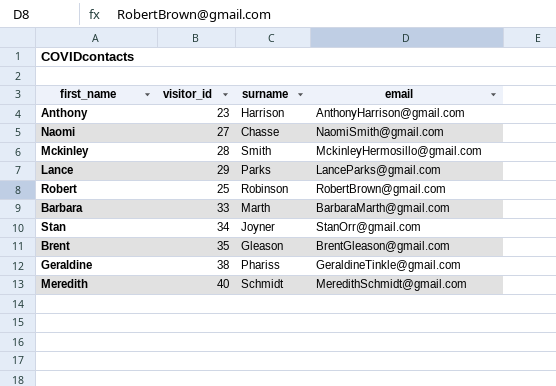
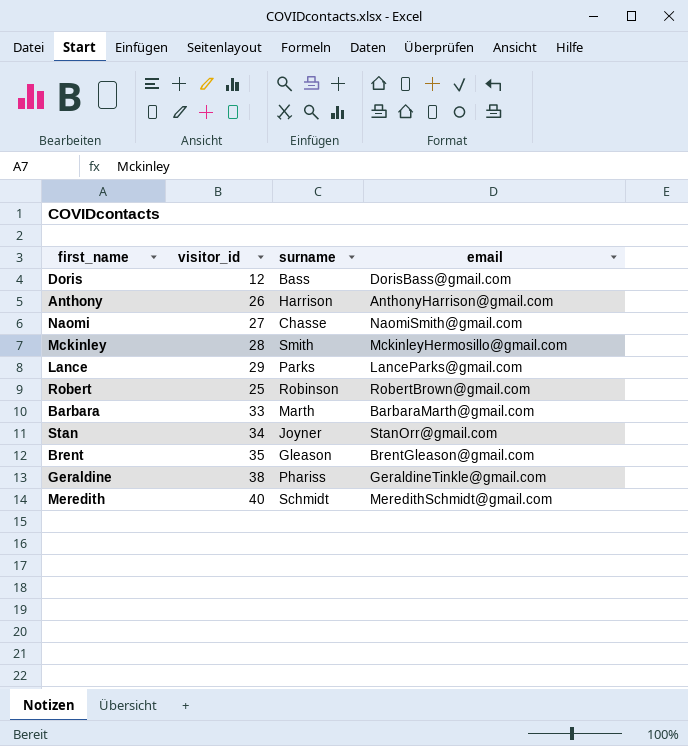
row Doris: none -> 12 | Bass | DorisBass@gmail.com
Anthony | visitor_id: 23 -> 26

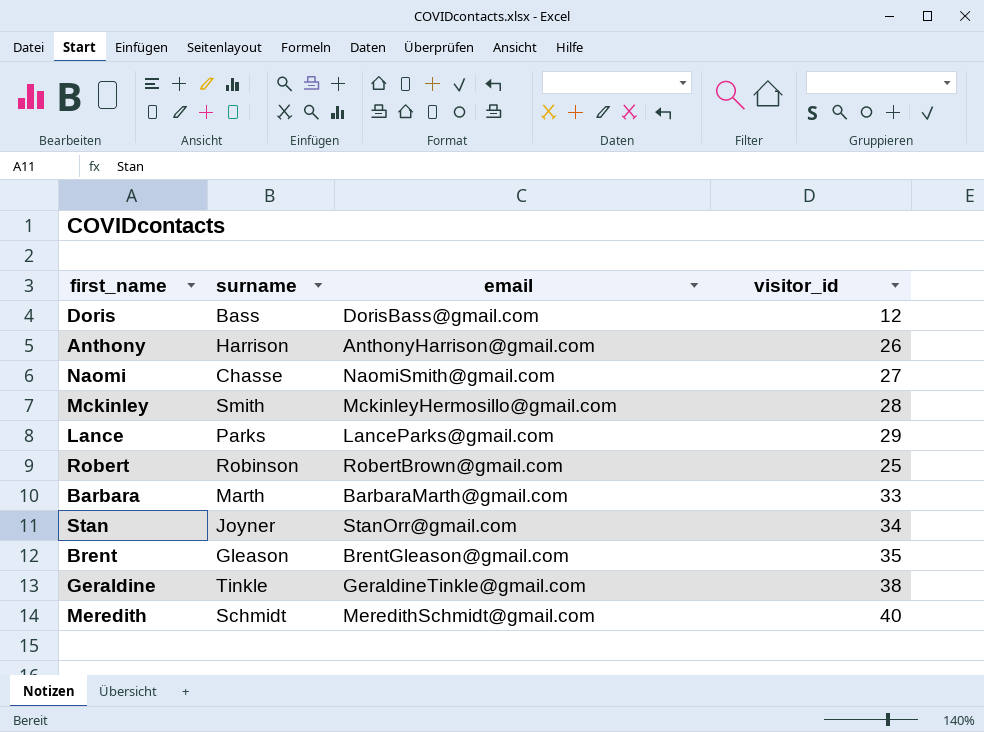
column visitor_id | position: 2 -> 4
Geraldine | surname: Phariss -> Tinkle

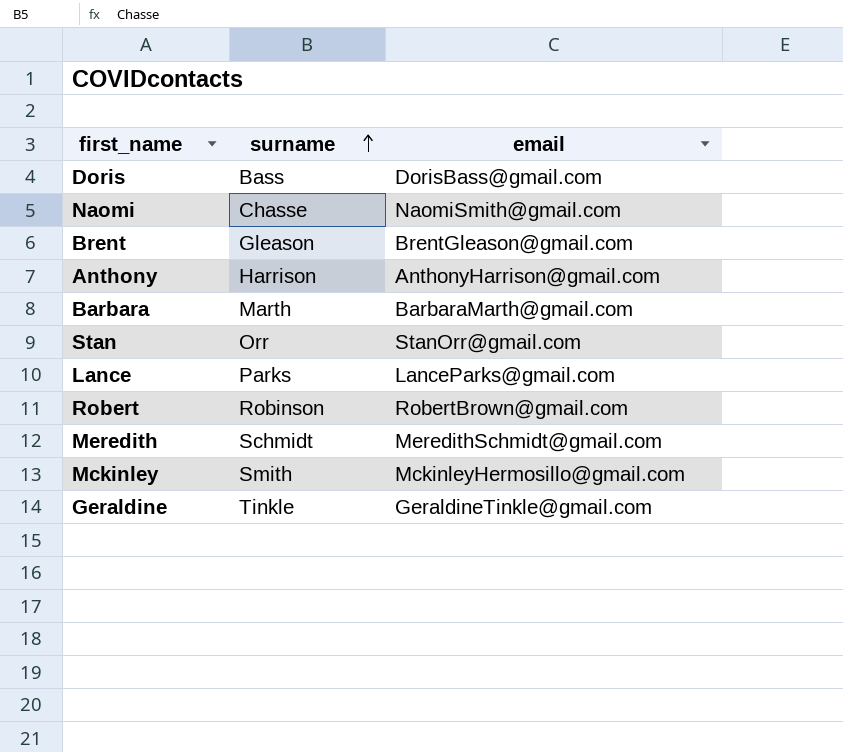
row order: none -> surname ascending
column visitor_id | position: 4 -> none
Stan | surname: Joyner -> Orr

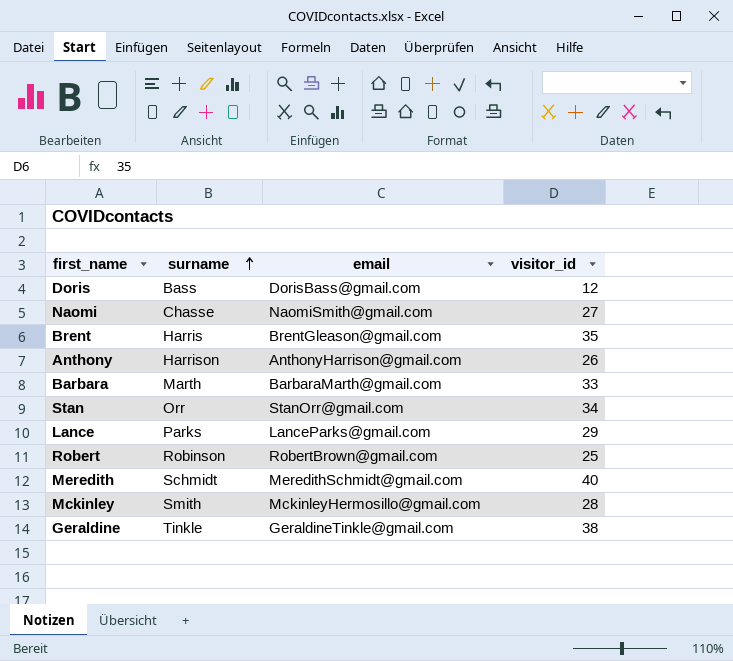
column visitor_id | position: none -> 4
Brent | surname: Gleason -> Harris

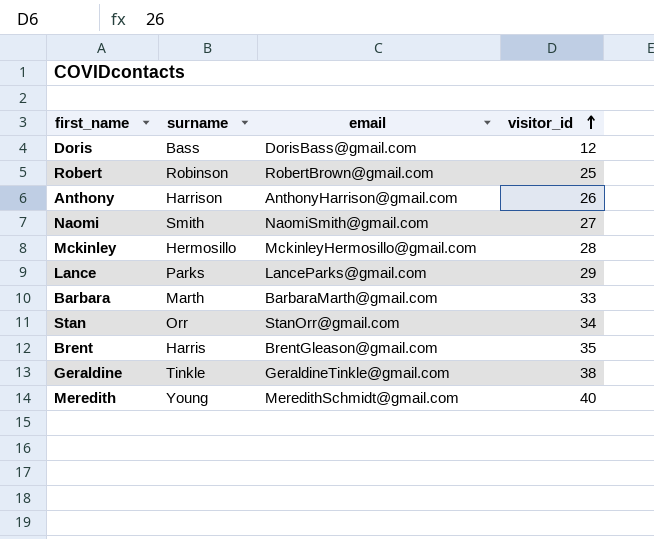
row order: surname ascending -> visitor_id ascending
Naomi | surname: Chasse -> Smith
Mckinley | surname: Smith -> Hermosillo
Meredith | surname: Schmidt -> Young

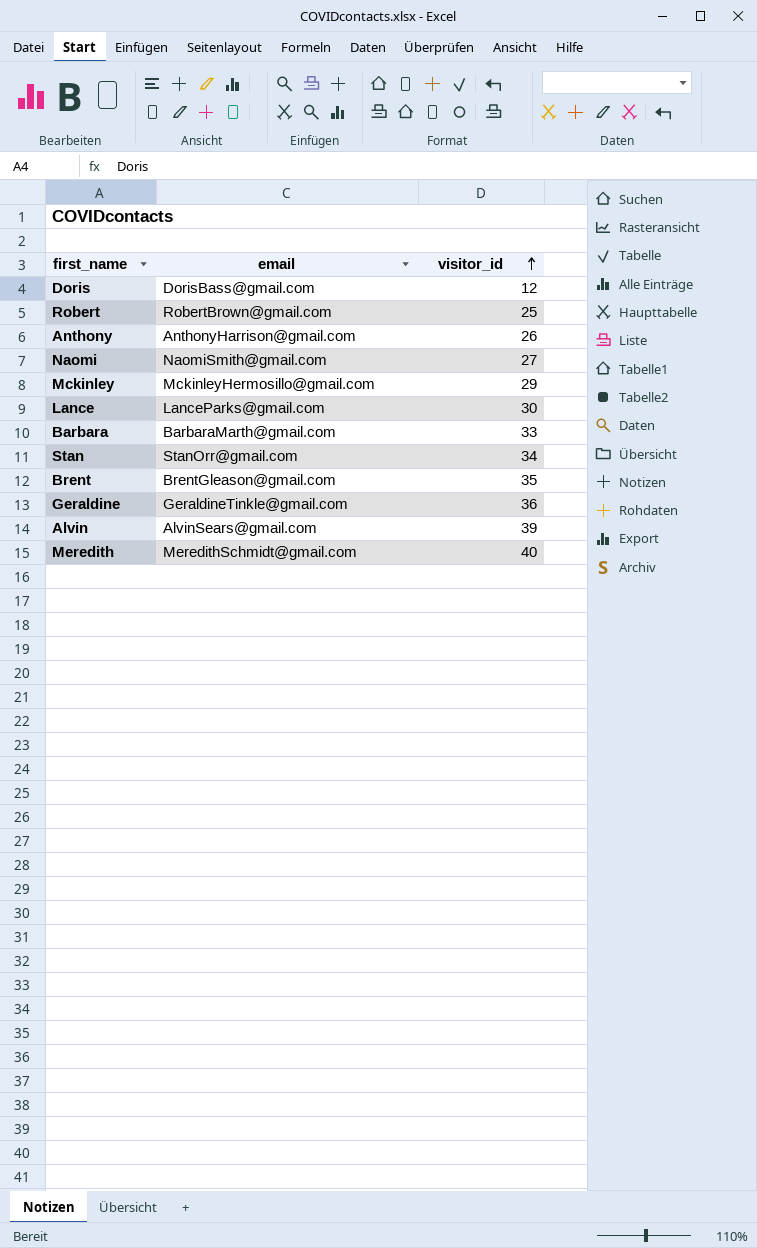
column surname | position: 2 -> none
Mckinley | visitor_id: 28 -> 29
Lance | visitor_id: 29 -> 30
Geraldine | visitor_id: 38 -> 36
row Alvin: none -> AlvinSears@gmail.com | 39

